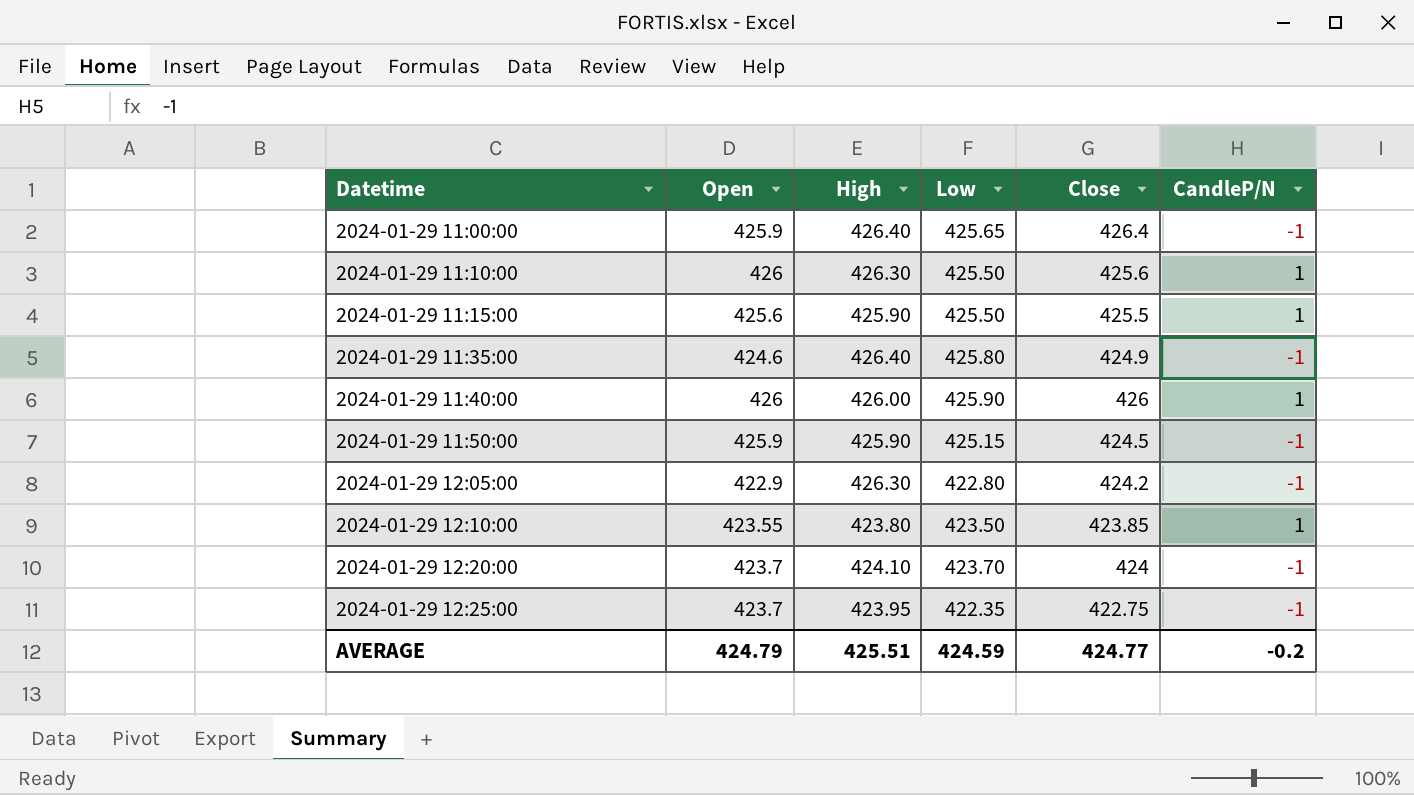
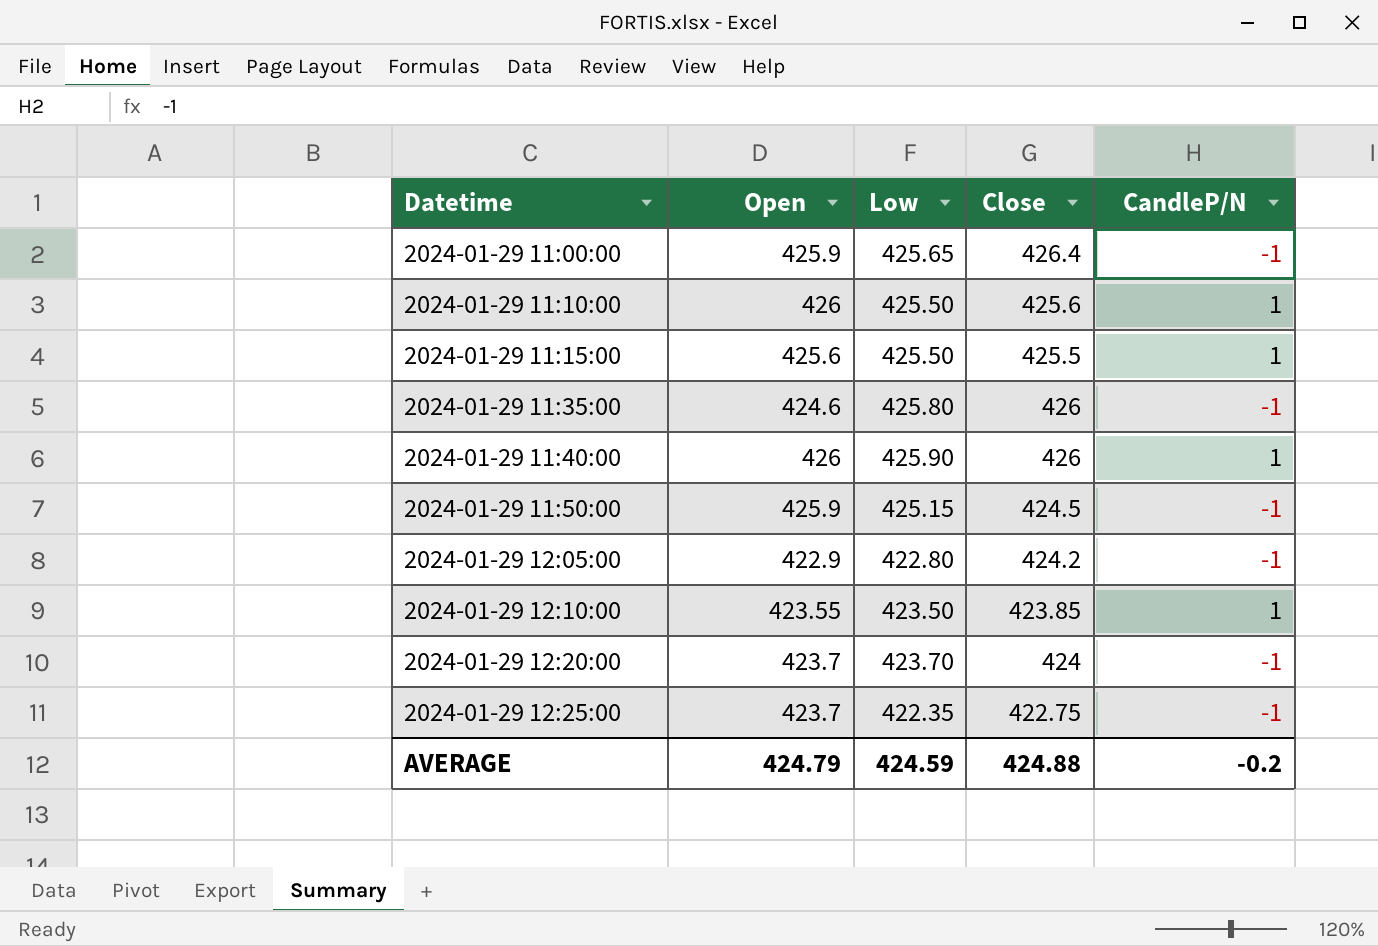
column High | position: 3 -> none
2024-01-29 11:35:00 | Close: 424.9 -> 426
AVERAGE | Close: 424.77 -> 424.88

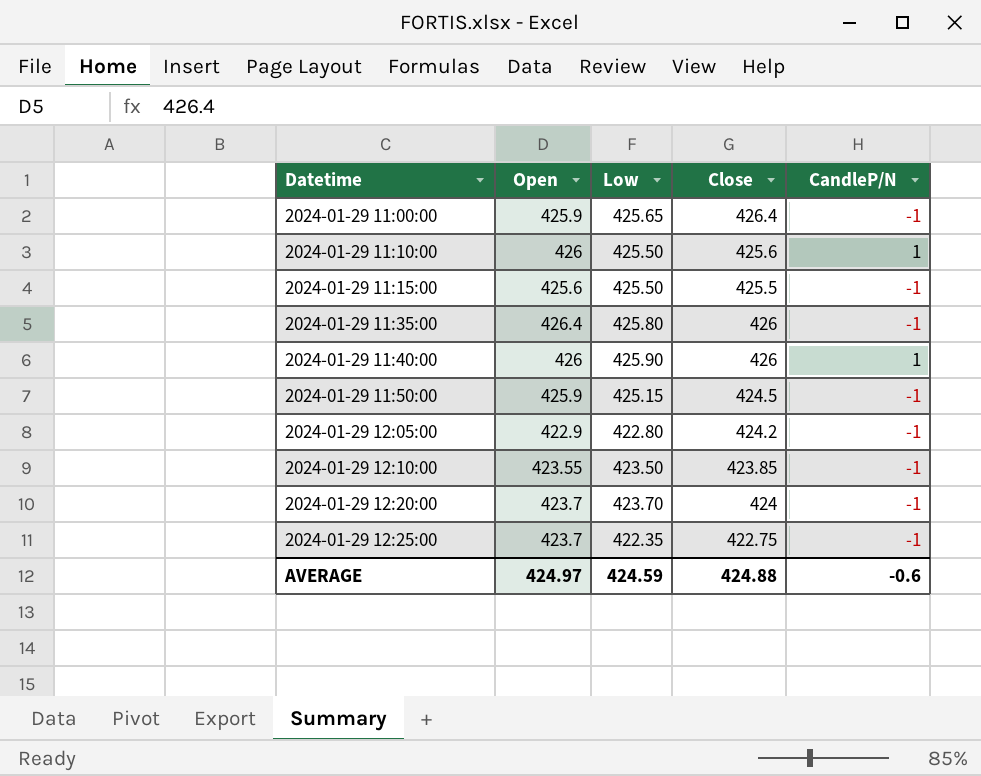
2024-01-29 11:15:00 | CandleP/N: 1 -> -1
2024-01-29 11:35:00 | Open: 424.6 -> 426.4
2024-01-29 12:10:00 | CandleP/N: 1 -> -1
AVERAGE | Open: 424.79 -> 424.97
AVERAGE | CandleP/N: -0.2 -> -0.6

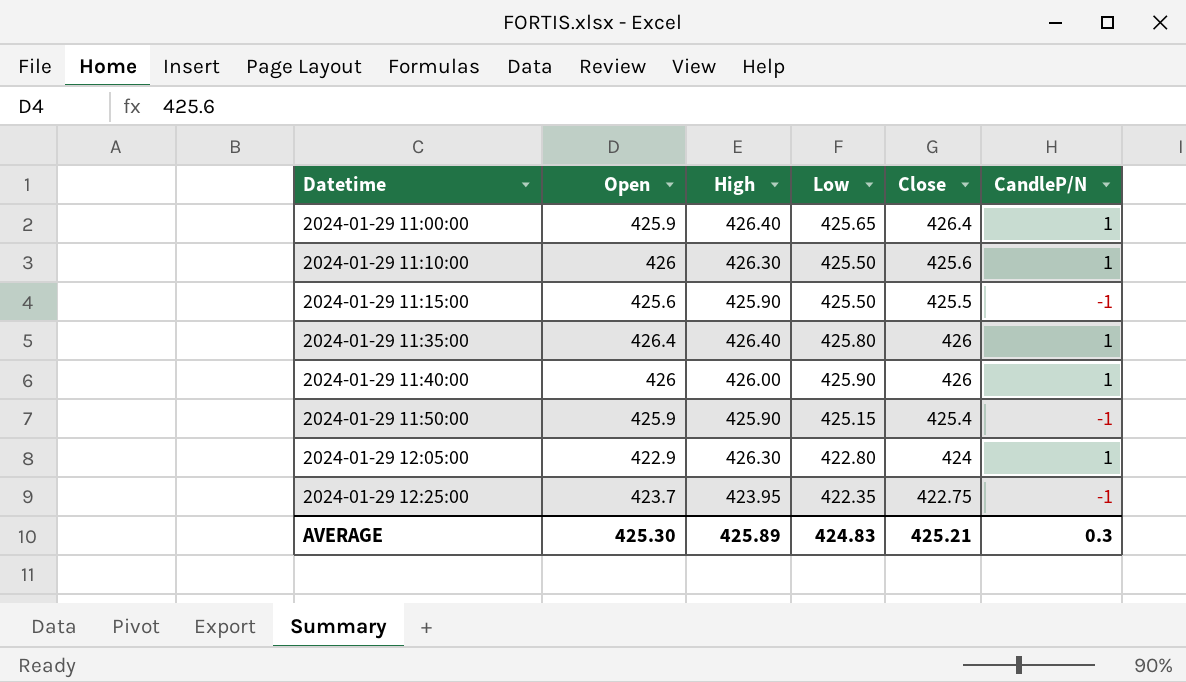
column High | position: none -> 3
row 2024-01-29 12:10:00: 423.55 | 423.50 | 423.85 | -1 -> none
row 2024-01-29 12:20:00: 423.7 | 423.70 | 424 | -1 -> none
2024-01-29 11:00:00 | CandleP/N: -1 -> 1
2024-01-29 11:35:00 | CandleP/N: -1 -> 1
2024-01-29 11:50:00 | Close: 424.5 -> 425.4
2024-01-29 12:05:00 | Close: 424.2 -> 424
2024-01-29 12:05:00 | CandleP/N: -1 -> 1
AVERAGE | Open: 424.97 -> 425.30
AVERAGE | Low: 424.59 -> 424.83
AVERAGE | Close: 424.88 -> 425.21
AVERAGE | CandleP/N: -0.6 -> 0.3

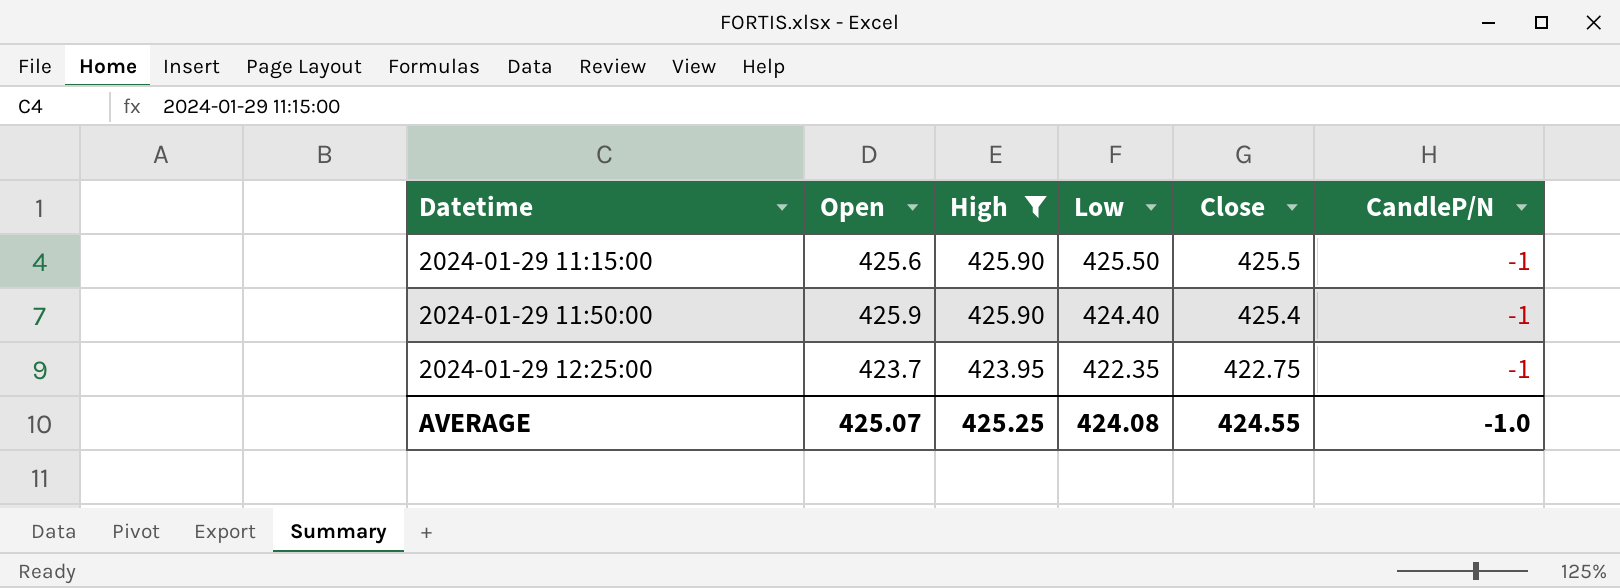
filter: none -> High <= 425.90
2024-01-29 11:50:00 | Low: 425.15 -> 424.40
AVERAGE | Open: 425.30 -> 425.07
AVERAGE | High: 425.89 -> 425.25
AVERAGE | Low: 424.83 -> 424.08
AVERAGE | Close: 425.21 -> 424.55
AVERAGE | CandleP/N: 0.3 -> -1.0

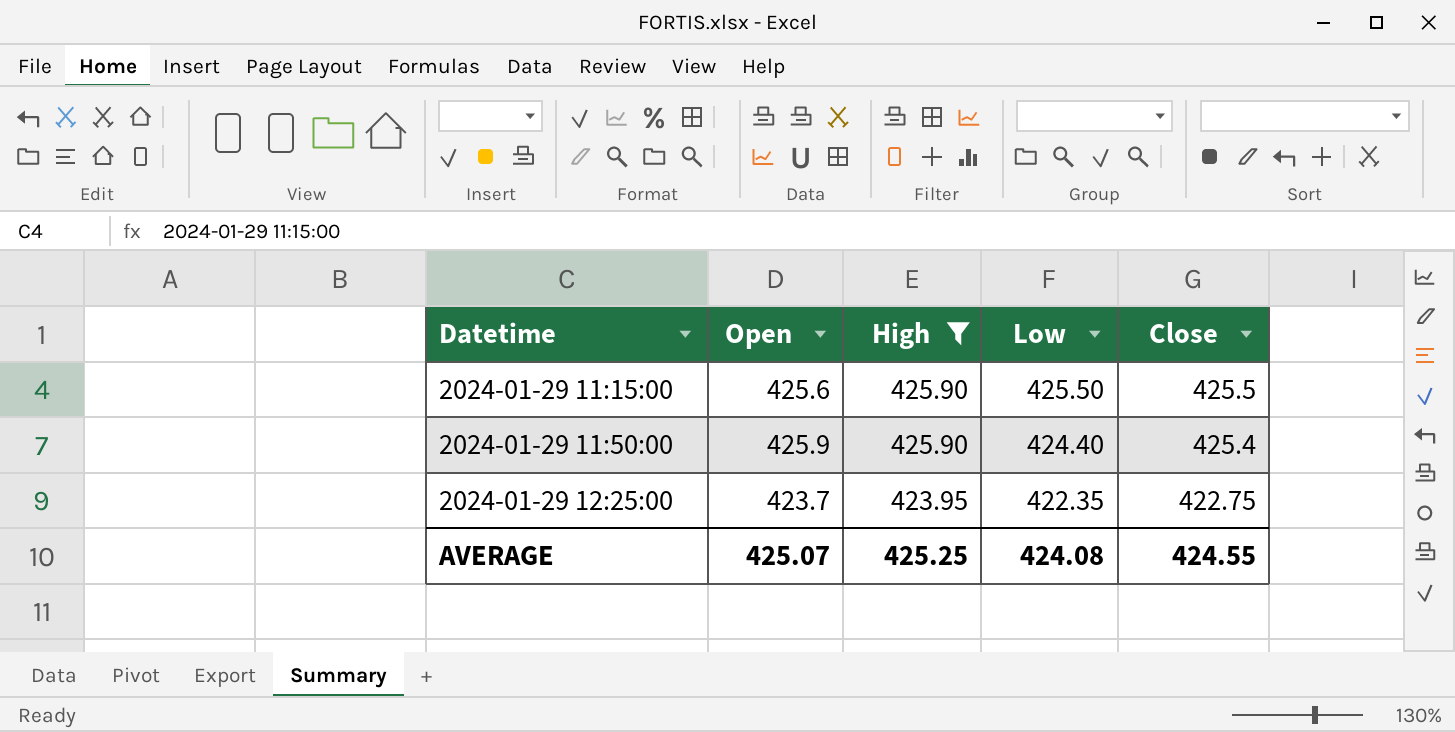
column CandleP/N | position: 6 -> none

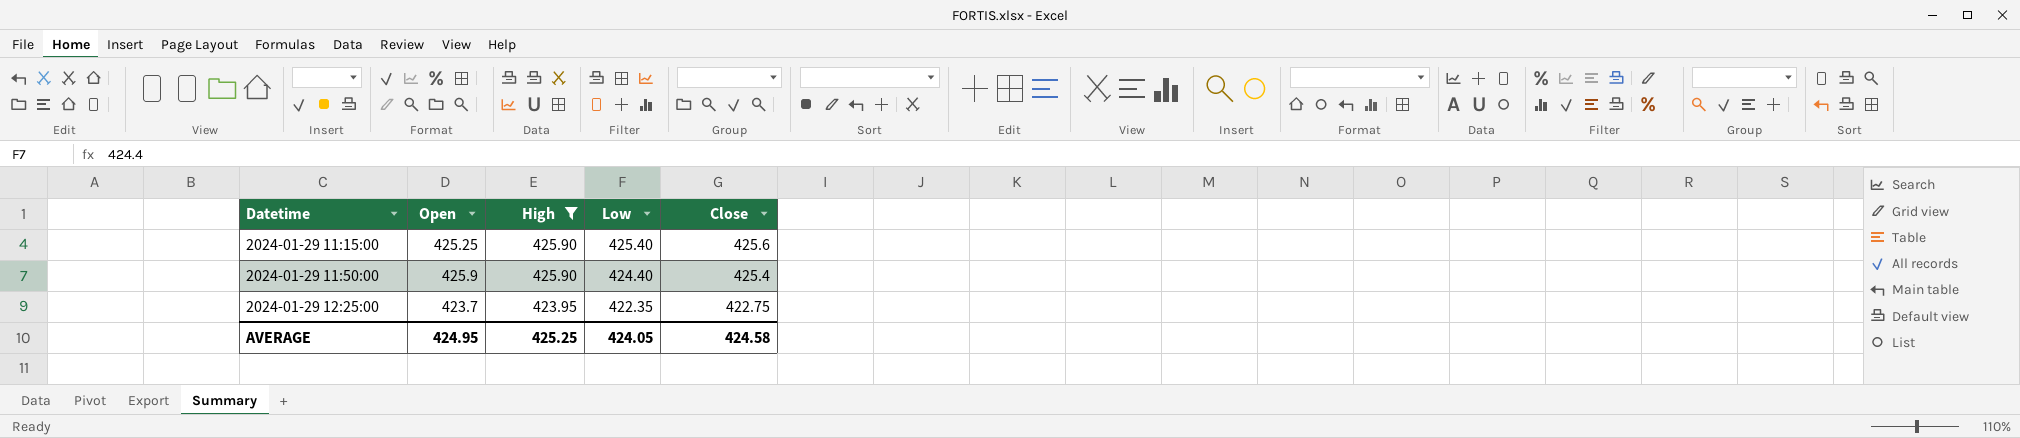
2024-01-29 11:15:00 | Open: 425.6 -> 425.25
2024-01-29 11:15:00 | Low: 425.50 -> 425.40
2024-01-29 11:15:00 | Close: 425.5 -> 425.6
AVERAGE | Open: 425.07 -> 424.95
AVERAGE | Low: 424.08 -> 424.05
AVERAGE | Close: 424.55 -> 424.58

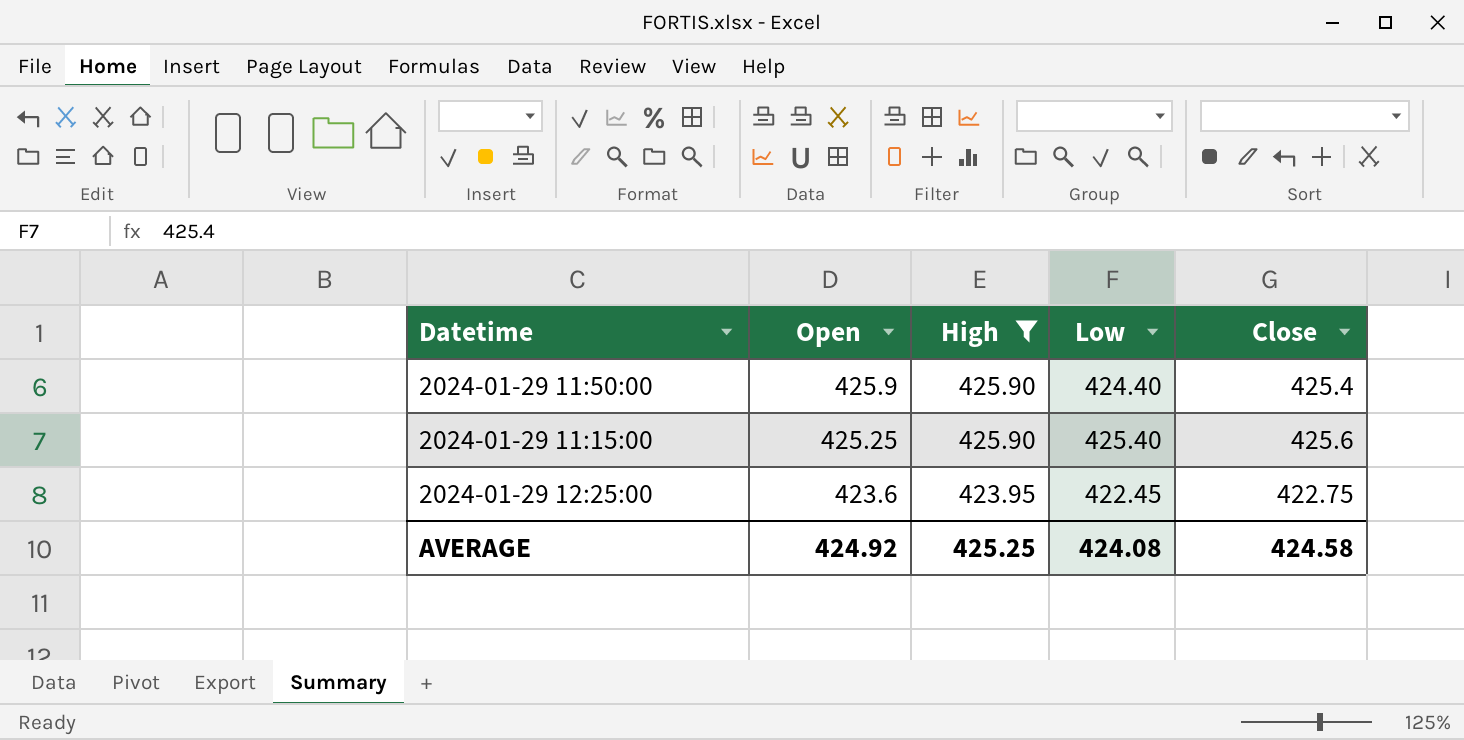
row order: Datetime ascending -> Open descending
2024-01-29 12:25:00 | Open: 423.7 -> 423.6
2024-01-29 12:25:00 | Low: 422.35 -> 422.45
AVERAGE | Open: 424.95 -> 424.92
AVERAGE | Low: 424.05 -> 424.08

